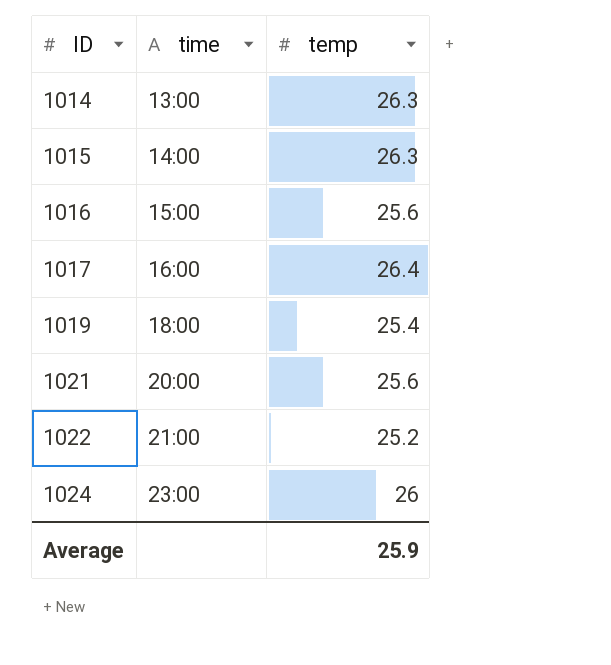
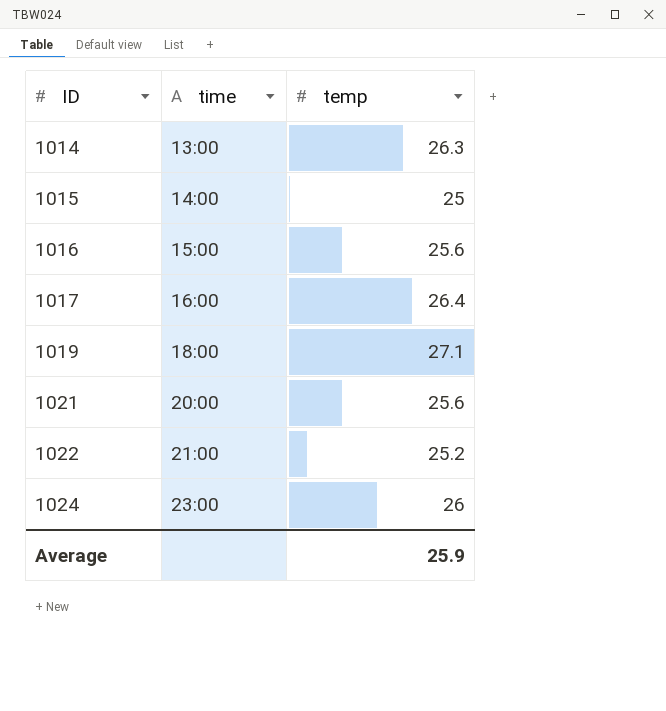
1015 | temp: 26.3 -> 25
1019 | temp: 25.4 -> 27.1

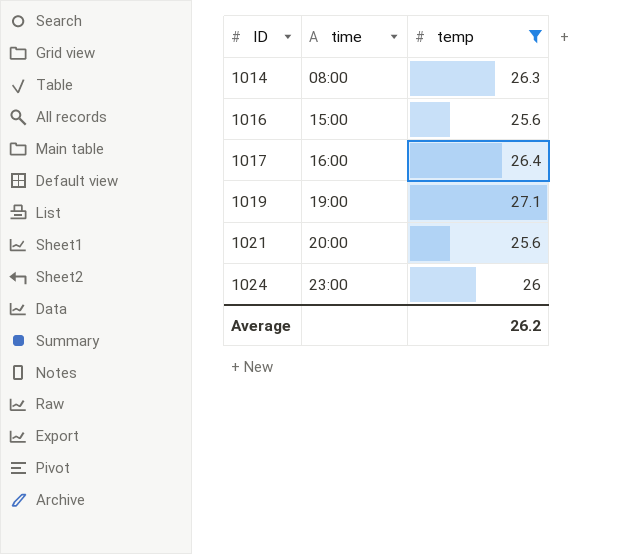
filter: none -> temp >= 25.6
1014 | time: 13:00 -> 08:00
1019 | time: 18:00 -> 19:00
Average | temp: 25.9 -> 26.2

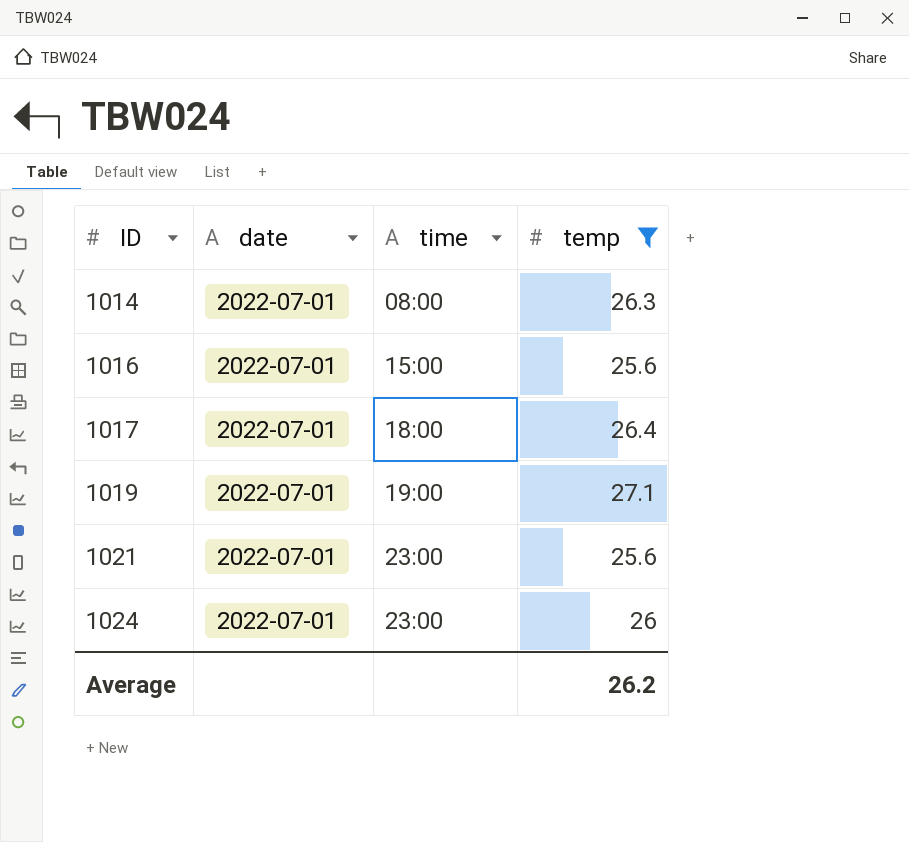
column date | position: none -> 2
1017 | time: 16:00 -> 18:00
1021 | time: 20:00 -> 23:00

